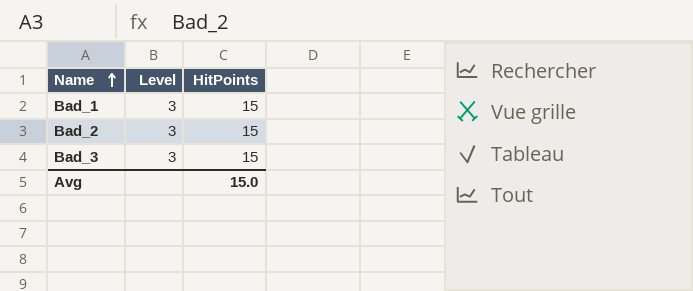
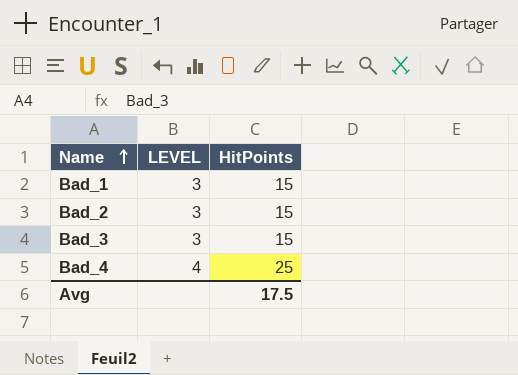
column name: Level -> LEVEL
row Bad_4: none -> 4 | 25
Avg | HitPoints: 15.0 -> 17.5

